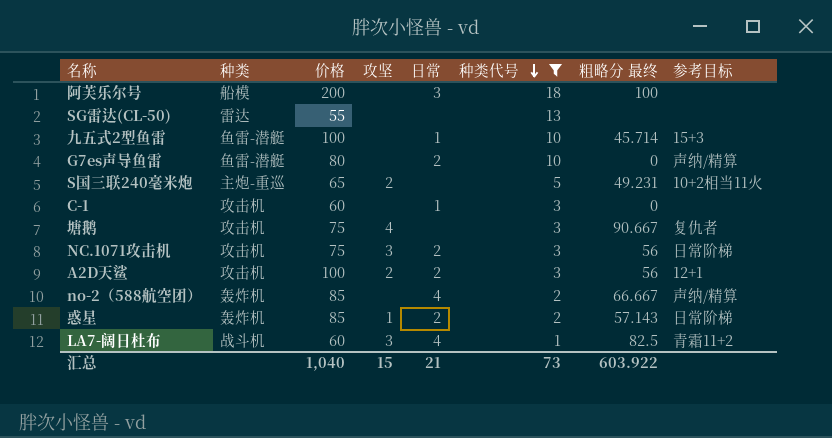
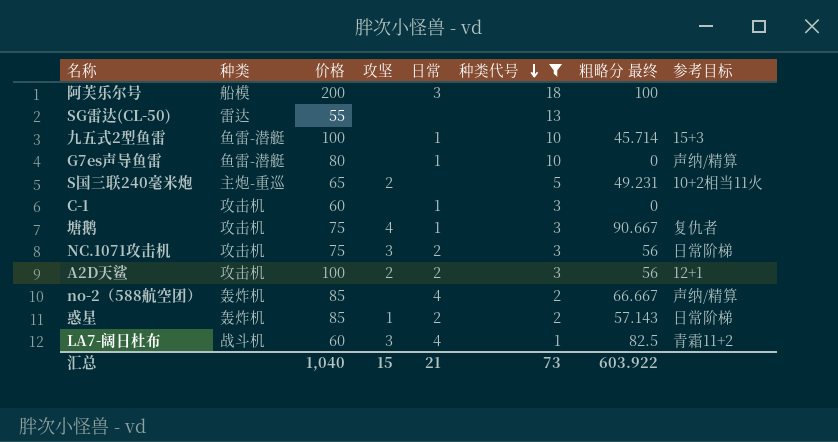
G7es声导鱼雷 | 日常: 2 -> 1
塘鹅 | 日常: none -> 1

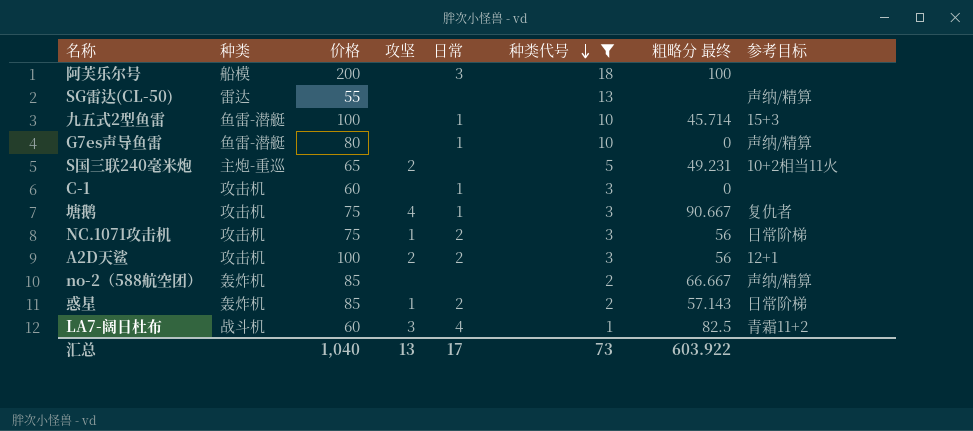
SG雷达(CL-50) | 参考目标: none -> 声纳/精算
NC.1071攻击机 | 攻坚: 3 -> 1
no-2（588航空团） | 日常: 4 -> none
汇总 | 攻坚: 15 -> 13
汇总 | 日常: 21 -> 17

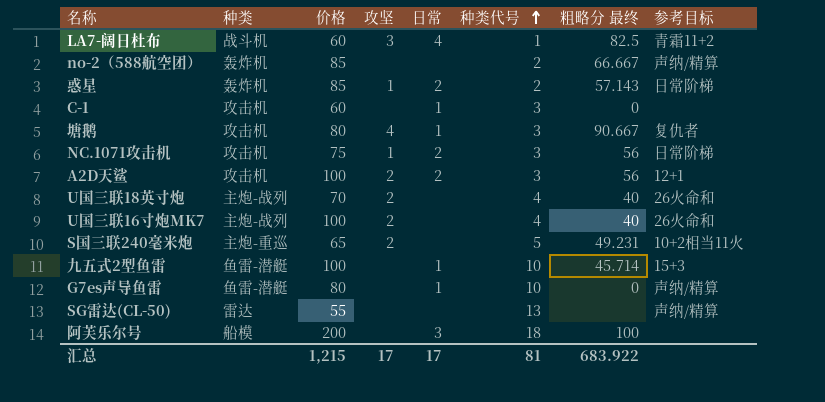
filter: 种类代号 != 4 -> none
row order: 种类代号 descending -> 种类代号 ascending
塘鹅 | 价格: 75 -> 80
汇总 | 价格: 1,040 -> 1,215
汇总 | 攻坚: 13 -> 17
汇总 | 种类代号: 73 -> 81
汇总 | 粗略分 最终: 603.922 -> 683.922

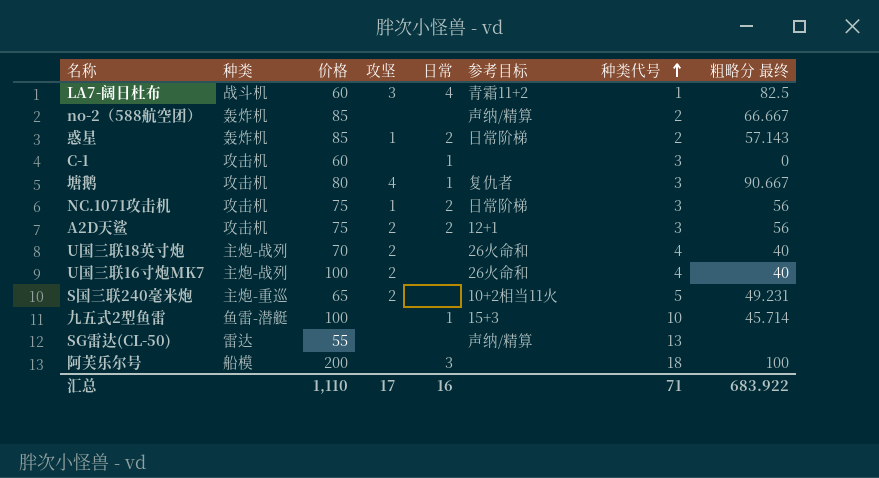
column 参考目标 | position: 8 -> 6
row G7es声导鱼雷: 鱼雷-潜艇 | 80 | none | 1 | 10 | 0 | 声纳/精算 -> none
A2D天鲨 | 价格: 100 -> 75
汇总 | 价格: 1,215 -> 1,110
汇总 | 日常: 17 -> 16
汇总 | 种类代号: 81 -> 71

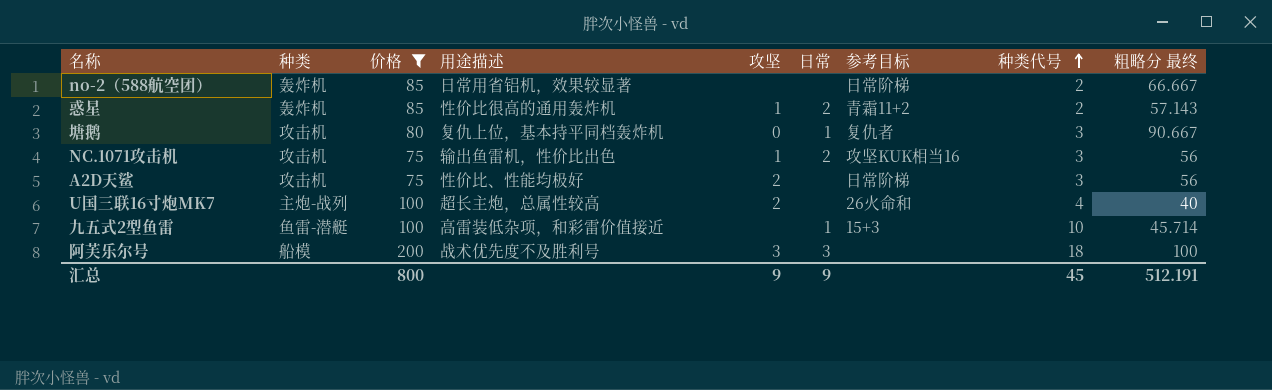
filter: none -> 价格 >= 75
column 用途描述 | position: none -> 4
no-2（588航空团） | 参考目标: 声纳/精算 -> 日常阶梯
惑星 | 参考目标: 日常阶梯 -> 青霜11+2
塘鹅 | 攻坚: 4 -> 0
NC.1071攻击机 | 参考目标: 日常阶梯 -> 攻坚KUK相当16
A2D天鲨 | 日常: 2 -> none
A2D天鲨 | 参考目标: 12+1 -> 日常阶梯
阿芙乐尔号 | 攻坚: none -> 3
汇总 | 价格: 1,110 -> 800
汇总 | 攻坚: 17 -> 9
汇总 | 日常: 16 -> 9
汇总 | 种类代号: 71 -> 45
汇总 | 粗略分 最终: 683.922 -> 512.191

